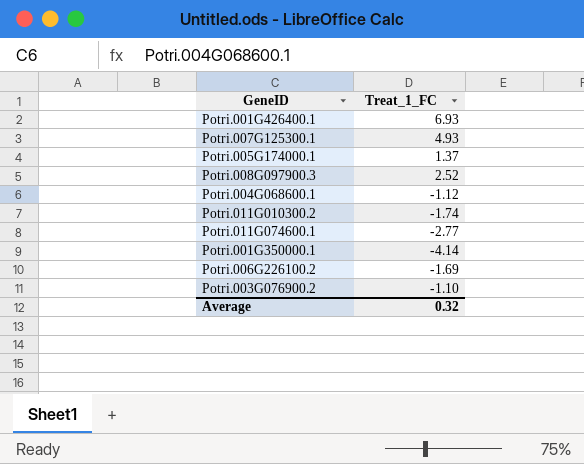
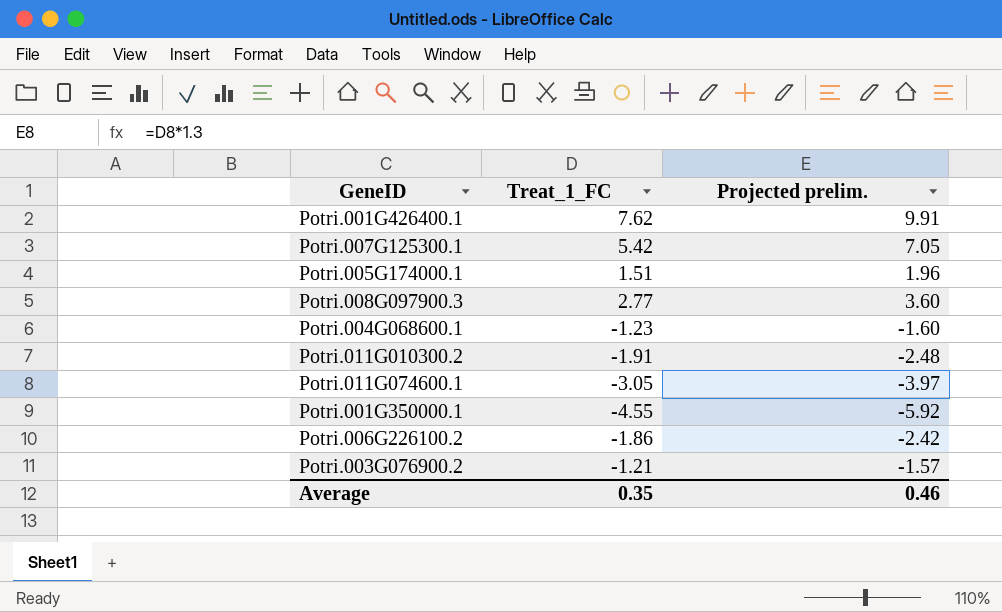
column Projected prelim. | formula: none -> [Treat_1_FC] * 1.3
Potri.001G426400.1 | Treat_1_FC: 6.93 -> 7.62
Potri.007G125300.1 | Treat_1_FC: 4.93 -> 5.42
Potri.005G174000.1 | Treat_1_FC: 1.37 -> 1.51
Potri.008G097900.3 | Treat_1_FC: 2.52 -> 2.77
Potri.004G068600.1 | Treat_1_FC: -1.12 -> -1.23
Potri.011G010300.2 | Treat_1_FC: -1.74 -> -1.91
Potri.011G074600.1 | Treat_1_FC: -2.77 -> -3.05
Potri.001G350000.1 | Treat_1_FC: -4.14 -> -4.55
Potri.006G226100.2 | Treat_1_FC: -1.69 -> -1.86
Potri.003G076900.2 | Treat_1_FC: -1.10 -> -1.21
Average | Treat_1_FC: 0.32 -> 0.35

